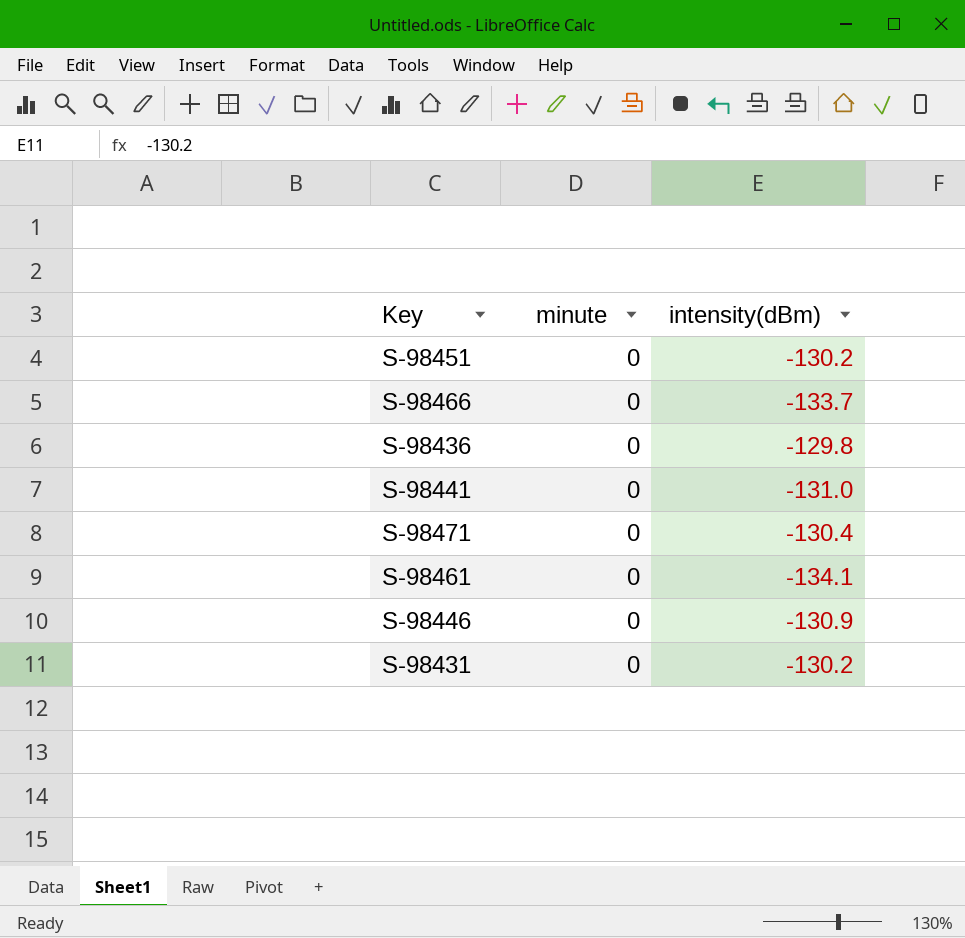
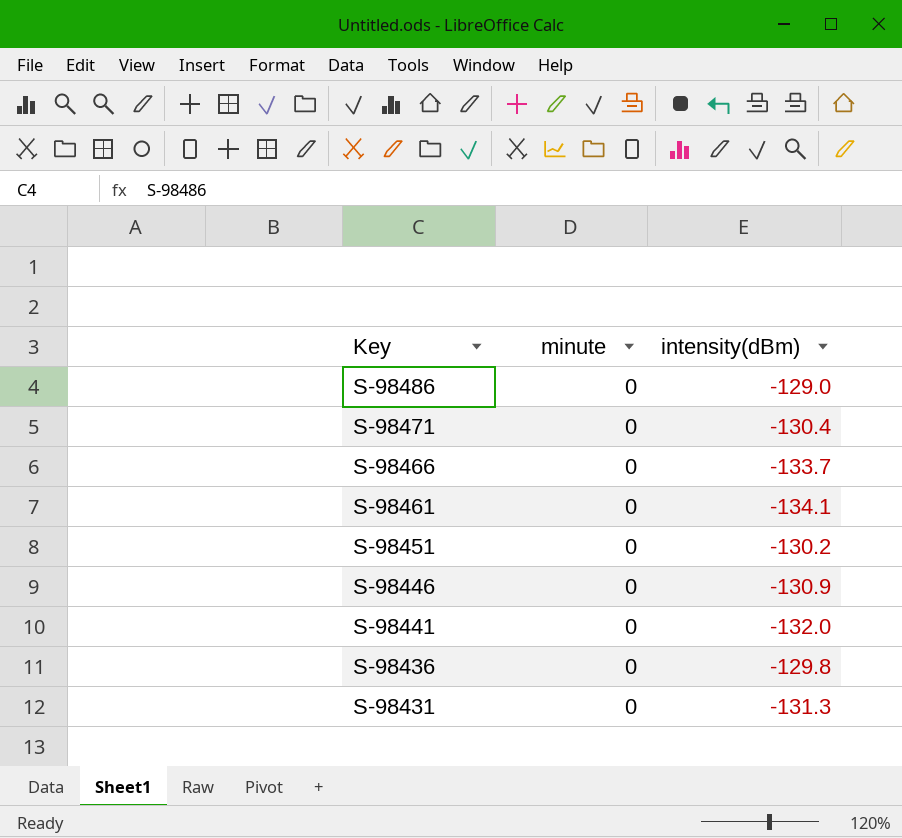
row order: none -> Key descending
row S-98486: none -> 0 | -129.0
S-98441 | intensity(dBm): -131.0 -> -132.0
S-98431 | intensity(dBm): -130.2 -> -131.3

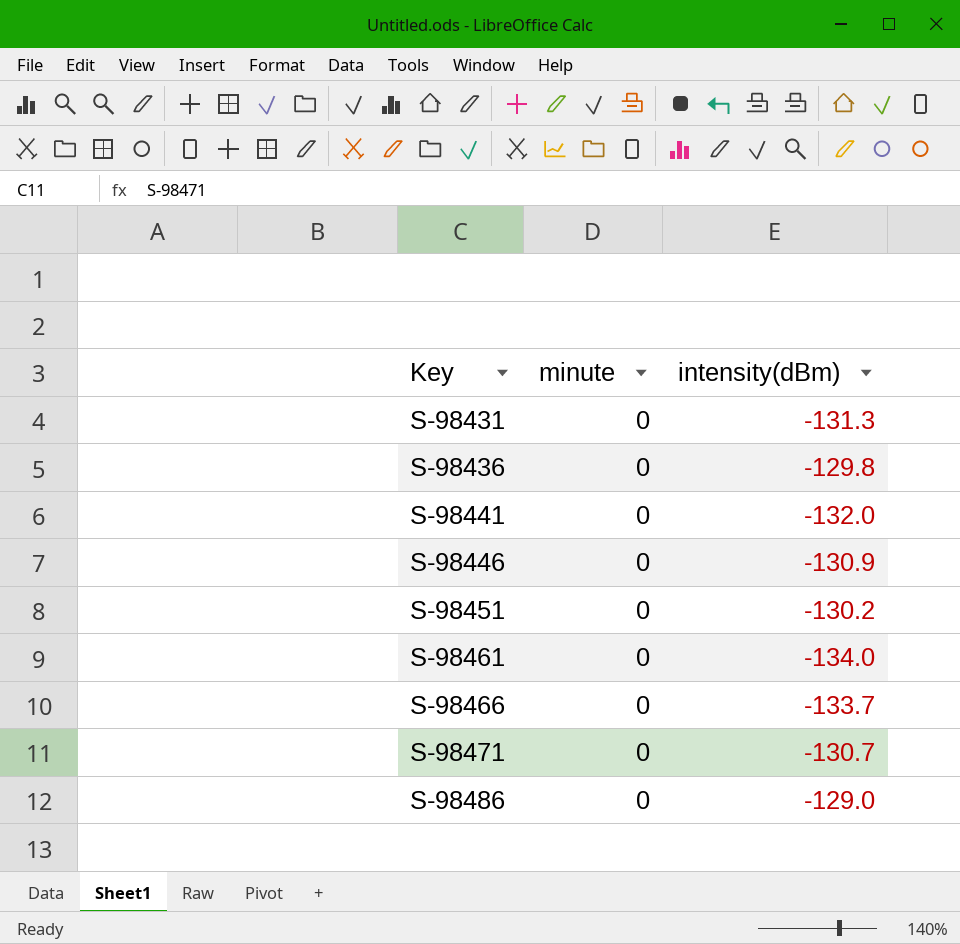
row order: Key descending -> Key ascending
S-98461 | intensity(dBm): -134.1 -> -134.0
S-98471 | intensity(dBm): -130.4 -> -130.7

